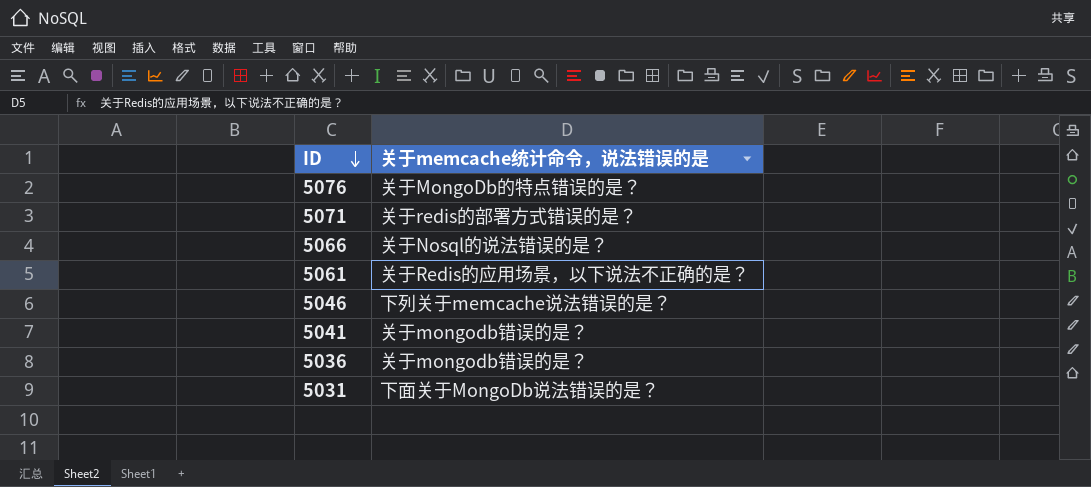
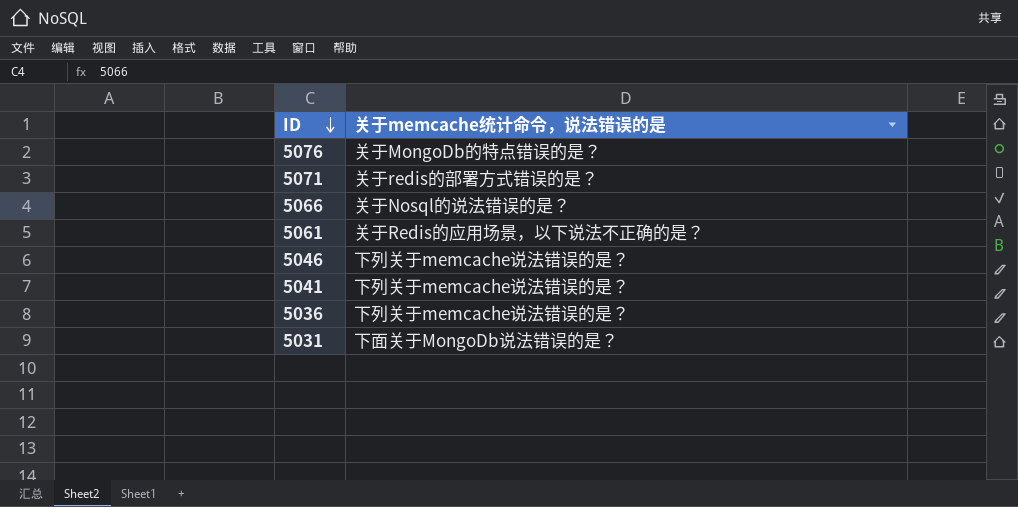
5041 | 关于memcache统计命令，说法错误的是: 关于mongodb错误的是？ -> 下列关于memcache说法错误的是？
5036 | 关于memcache统计命令，说法错误的是: 关于mongodb错误的是？ -> 下列关于memcache说法错误的是？

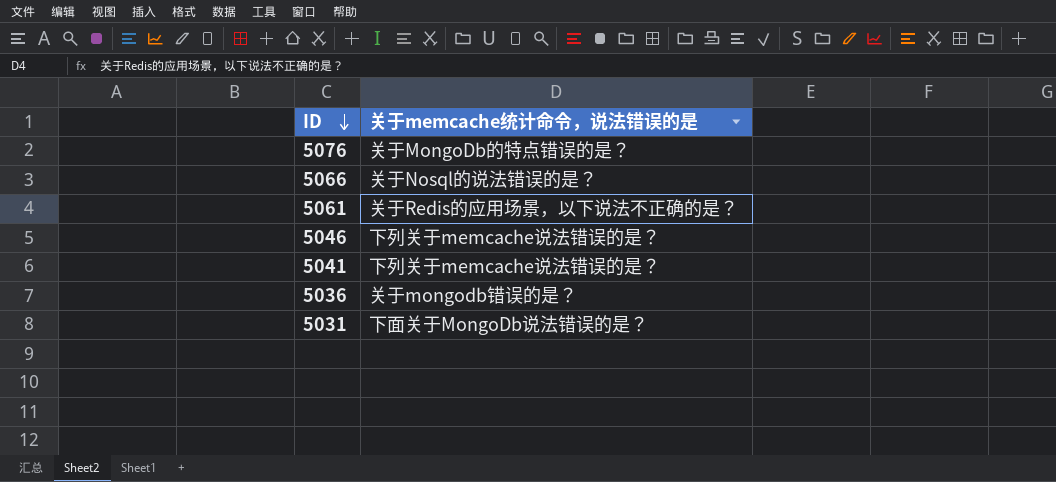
row 5071: 关于redis的部署方式错误的是？ -> none
5036 | 关于memcache统计命令，说法错误的是: 下列关于memcache说法错误的是？ -> 关于mongodb错误的是？

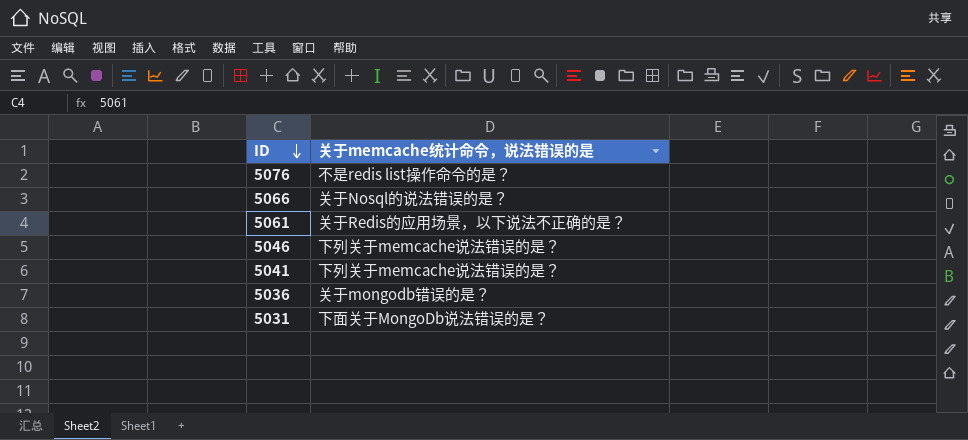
5076 | 关于memcache统计命令，说法错误的是: 关于MongoDb的特点错误的是？ -> 不是redis list操作命令的是？

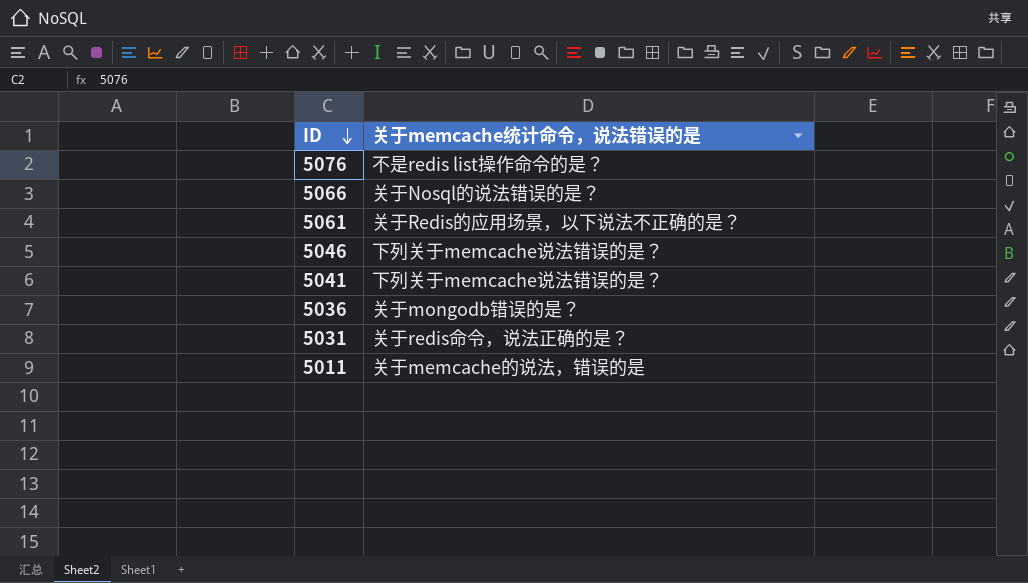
5031 | 关于memcache统计命令，说法错误的是: 下面关于MongoDb说法错误的是？ -> 关于redis命令，说法正确的是？
row 5011: none -> 关于memcache的说法，错误的是

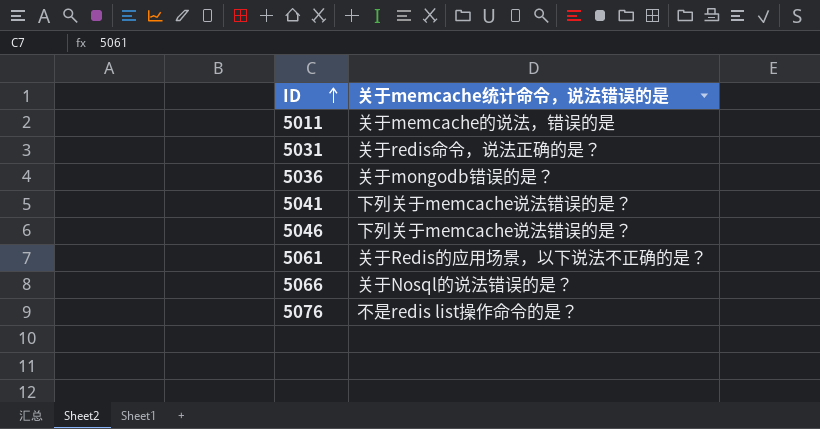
row order: ID descending -> ID ascending

